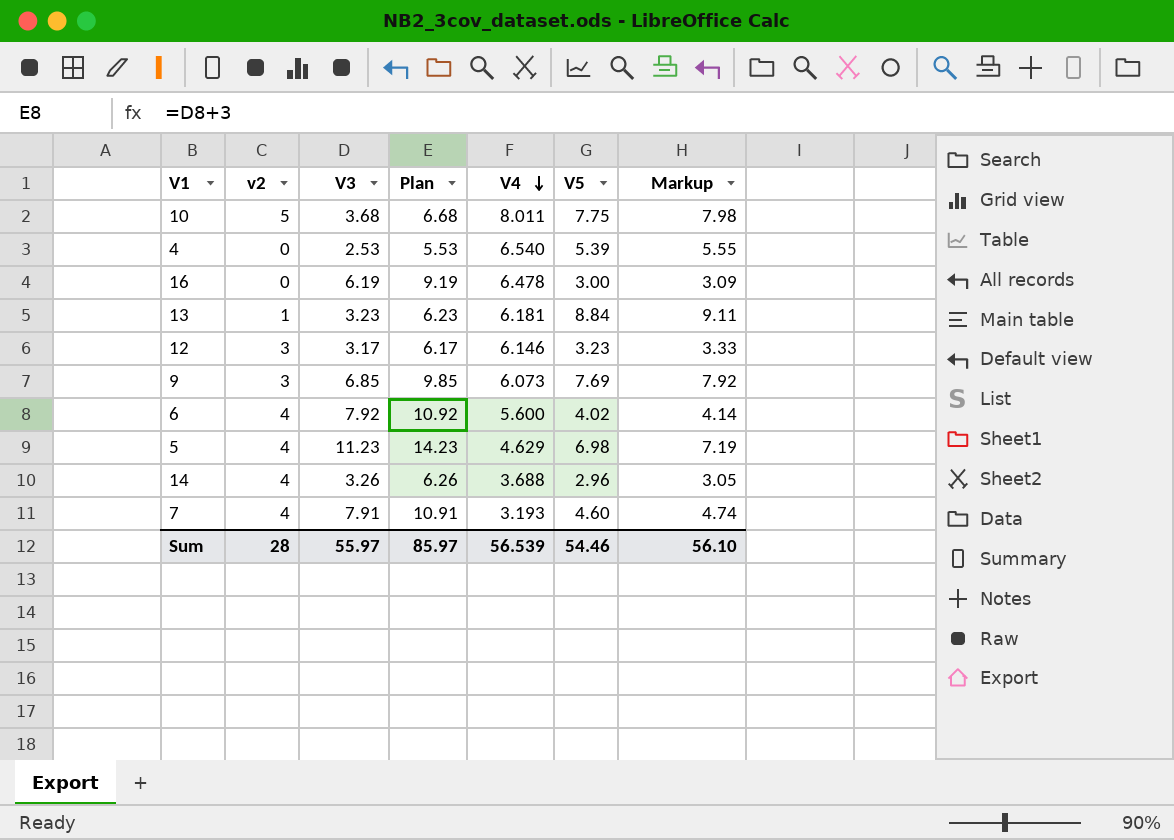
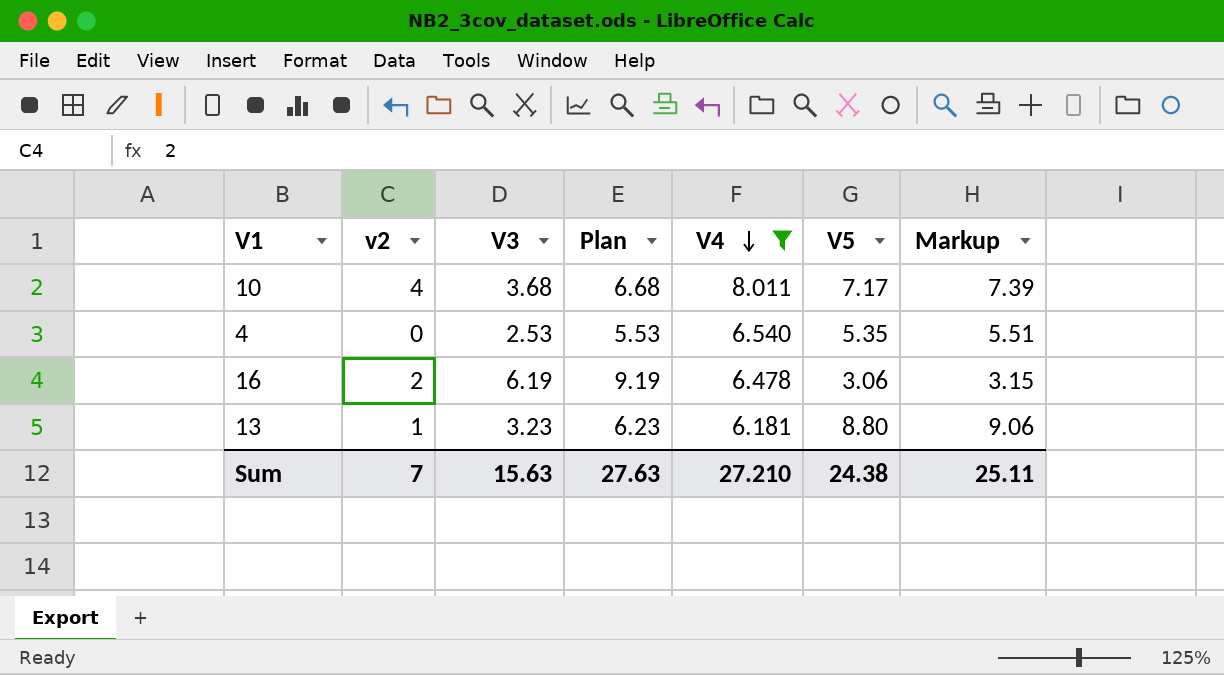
filter: none -> V4 >= 6.181
10 | v2: 5 -> 4
10 | V5: 7.75 -> 7.17
10 | Markup: 7.98 -> 7.39
4 | V5: 5.39 -> 5.35
4 | Markup: 5.55 -> 5.51
16 | v2: 0 -> 2
16 | V5: 3.00 -> 3.06
16 | Markup: 3.09 -> 3.15
13 | V5: 8.84 -> 8.80
13 | Markup: 9.11 -> 9.06
Sum | v2: 28 -> 7
Sum | V3: 55.97 -> 15.63
Sum | Plan: 85.97 -> 27.63
Sum | V4: 56.539 -> 27.210
Sum | V5: 54.46 -> 24.38
Sum | Markup: 56.10 -> 25.11

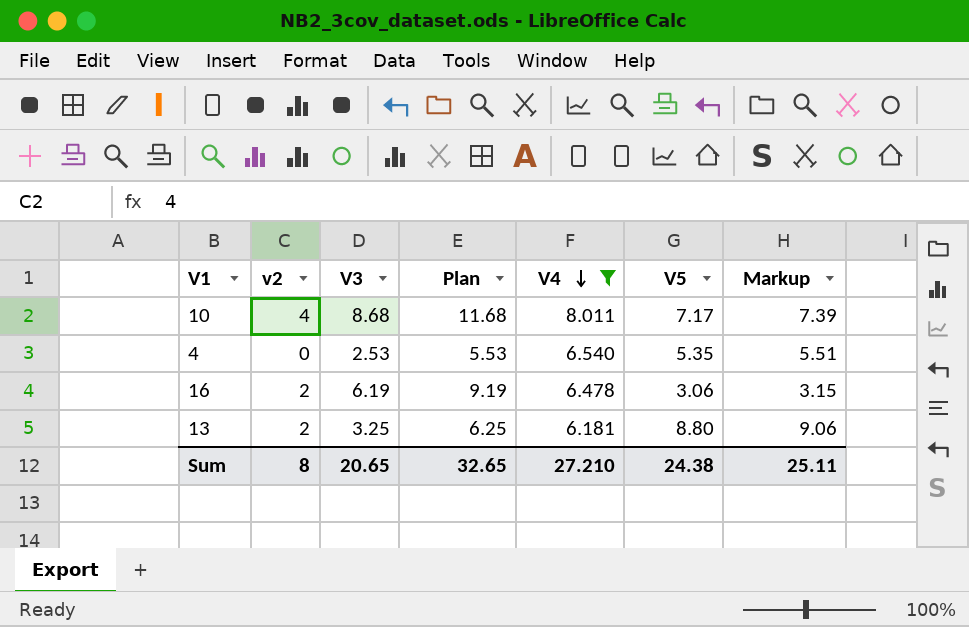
10 | V3: 3.68 -> 8.68
10 | Plan: 6.68 -> 11.68
13 | v2: 1 -> 2
13 | V3: 3.23 -> 3.25
13 | Plan: 6.23 -> 6.25
Sum | v2: 7 -> 8
Sum | V3: 15.63 -> 20.65
Sum | Plan: 27.63 -> 32.65

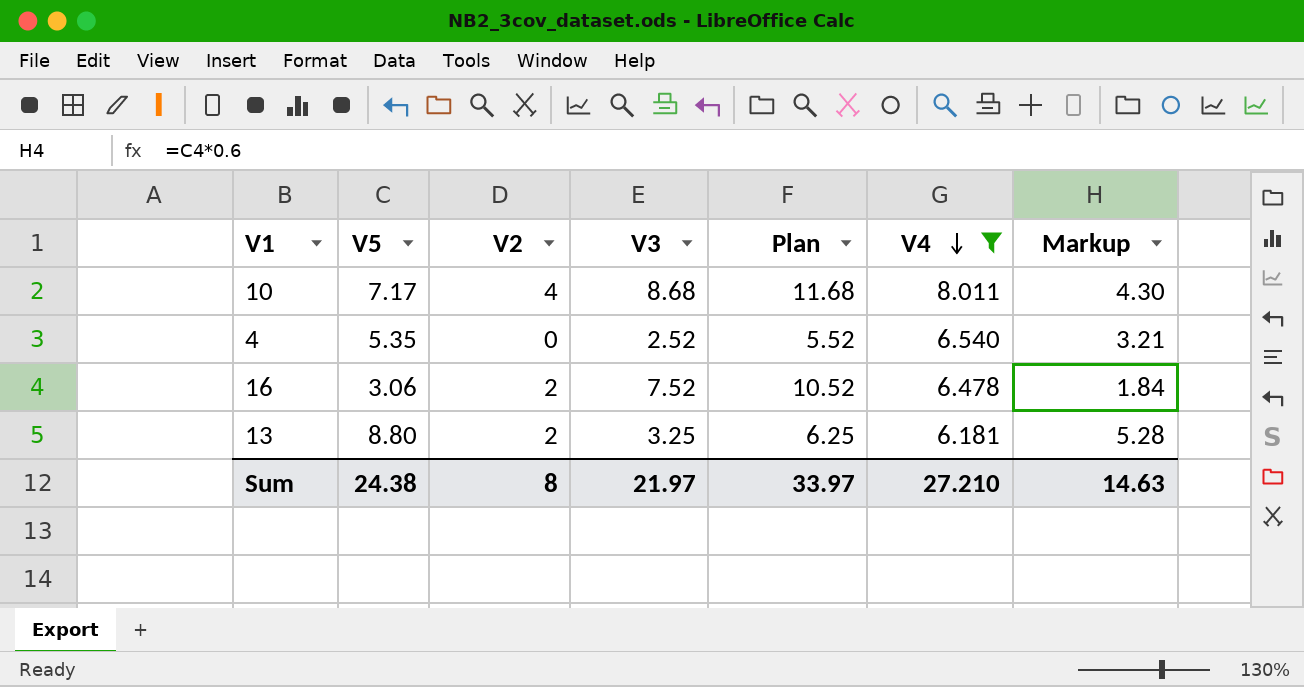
column V5 | position: 6 -> 2
column name: v2 -> V2
column Markup | formula: [V5] * 1.03 -> [V5] * 0.6
4 | V3: 2.53 -> 2.52
4 | Plan: 5.53 -> 5.52
16 | V3: 6.19 -> 7.52
16 | Plan: 9.19 -> 10.52
Sum | V3: 20.65 -> 21.97
Sum | Plan: 32.65 -> 33.97
Sum | Markup: 25.11 -> 14.63

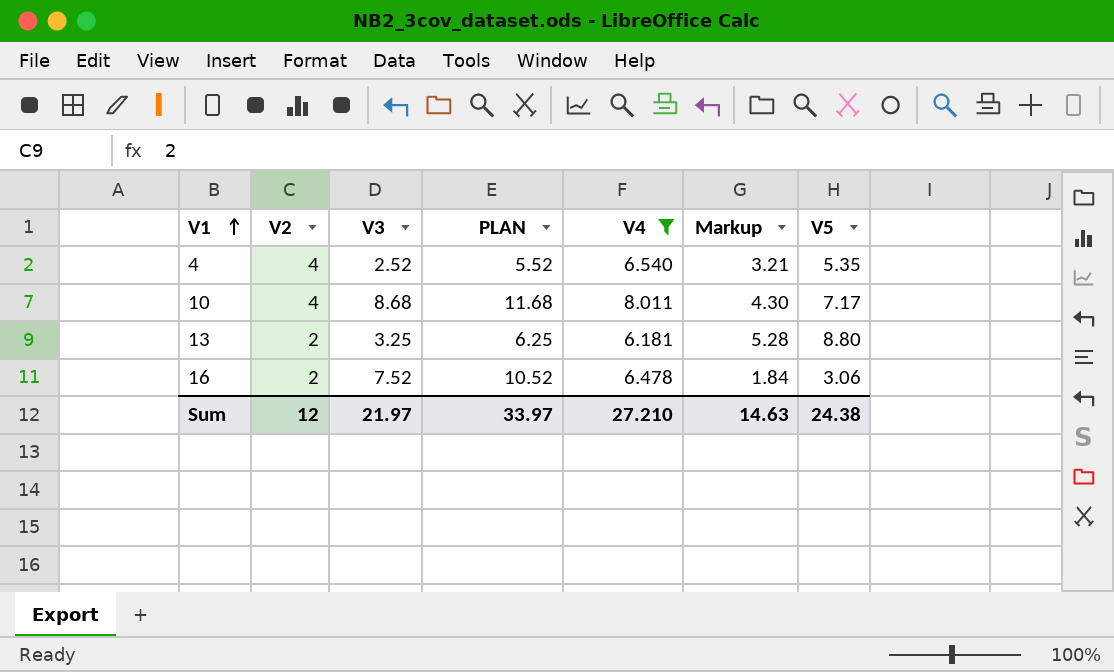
row order: V4 descending -> V1 ascending
column name: Plan -> PLAN
column V5 | position: 2 -> 7
4 | V2: 0 -> 4
Sum | V2: 8 -> 12

